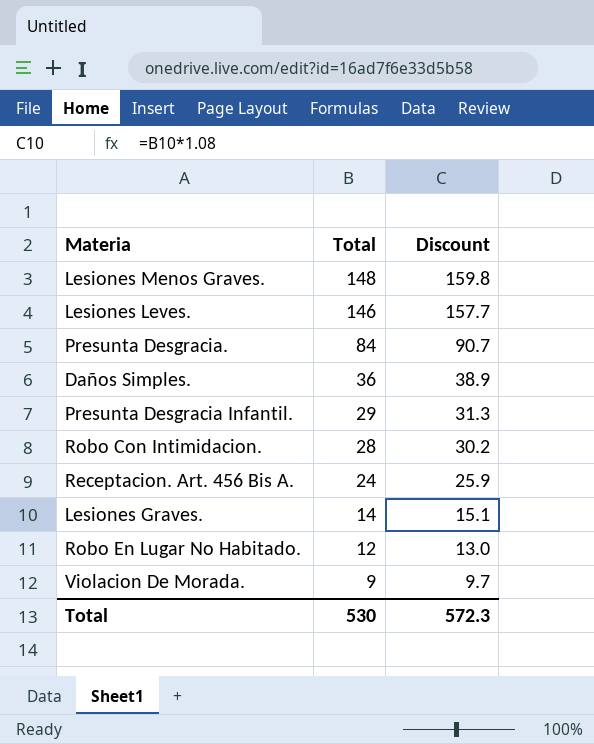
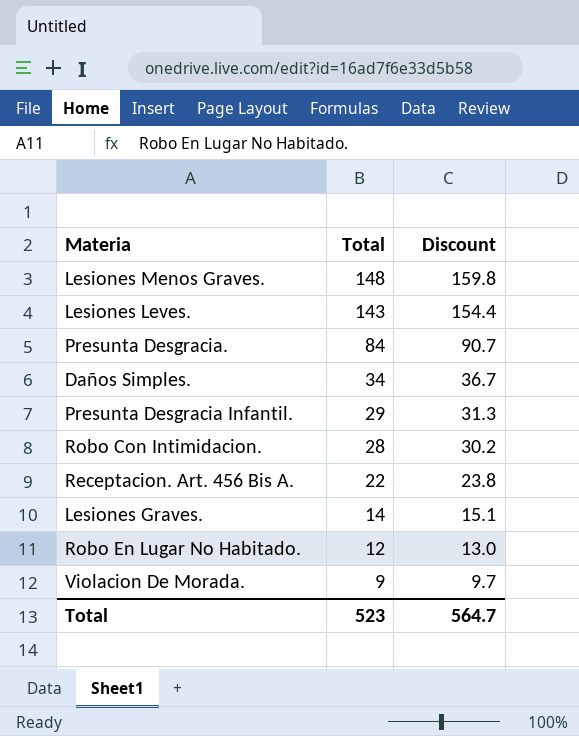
Lesiones Leves. | Total: 146 -> 143
Lesiones Leves. | Discount: 157.7 -> 154.4
Daños Simples. | Total: 36 -> 34
Daños Simples. | Discount: 38.9 -> 36.7
Receptacion. Art. 456 Bis A. | Total: 24 -> 22
Receptacion. Art. 456 Bis A. | Discount: 25.9 -> 23.8
Total | Total: 530 -> 523
Total | Discount: 572.3 -> 564.7

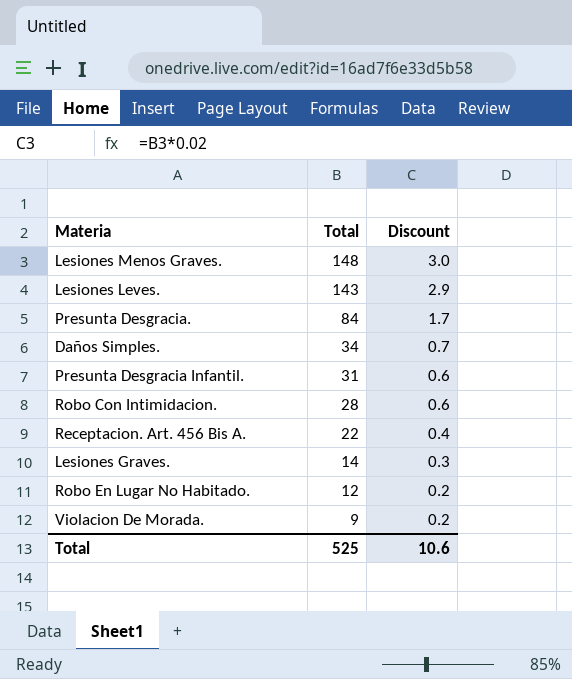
column Discount | formula: [Total] * 1.08 -> [Total] * 0.02
Presunta Desgracia Infantil. | Total: 29 -> 31
Total | Total: 523 -> 525
Total | Discount: 564.7 -> 10.6

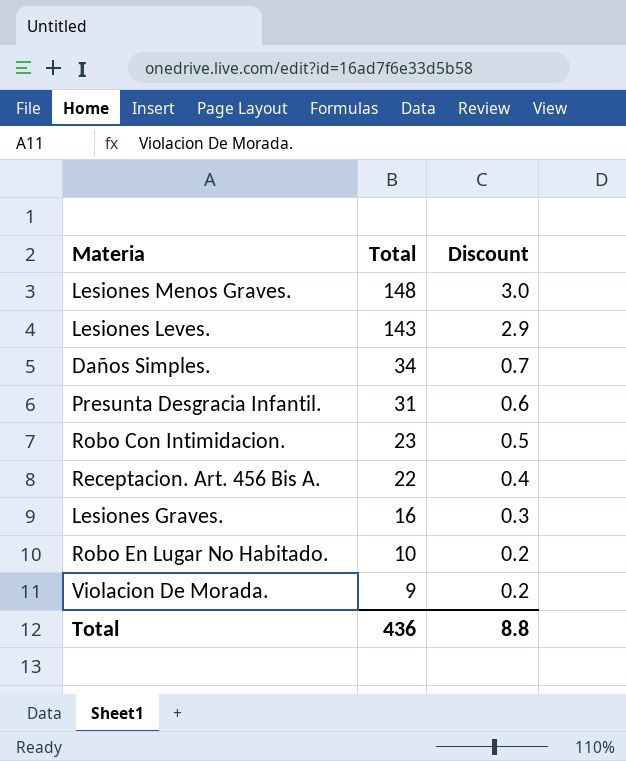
row Presunta Desgracia.: 84 | 1.7 -> none
Robo Con Intimidacion. | Total: 28 -> 23
Robo Con Intimidacion. | Discount: 0.6 -> 0.5
Lesiones Graves. | Total: 14 -> 16
Robo En Lugar No Habitado. | Total: 12 -> 10
Total | Total: 525 -> 436
Total | Discount: 10.6 -> 8.8

